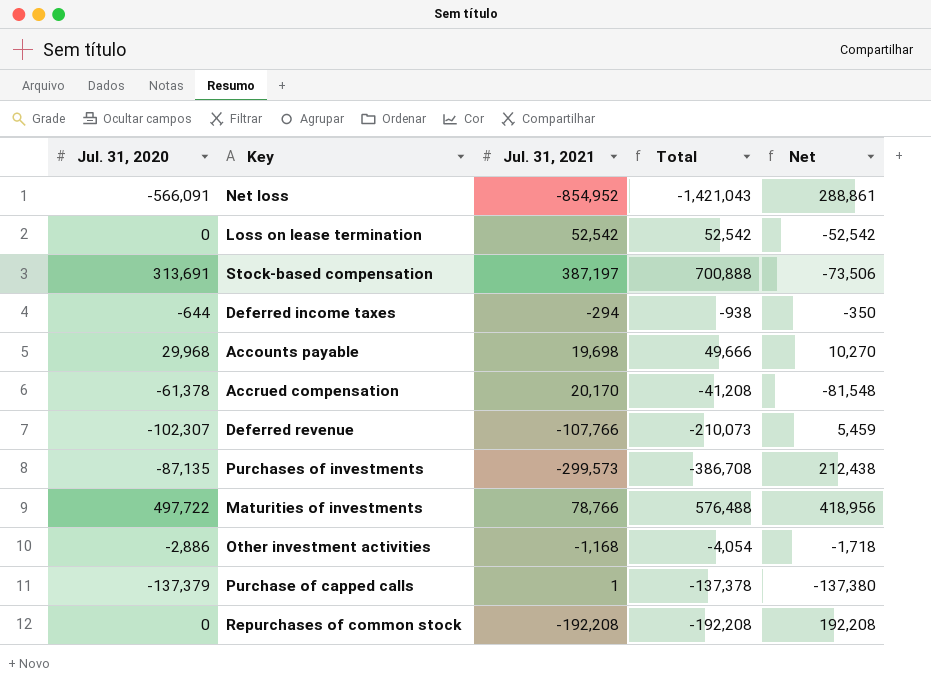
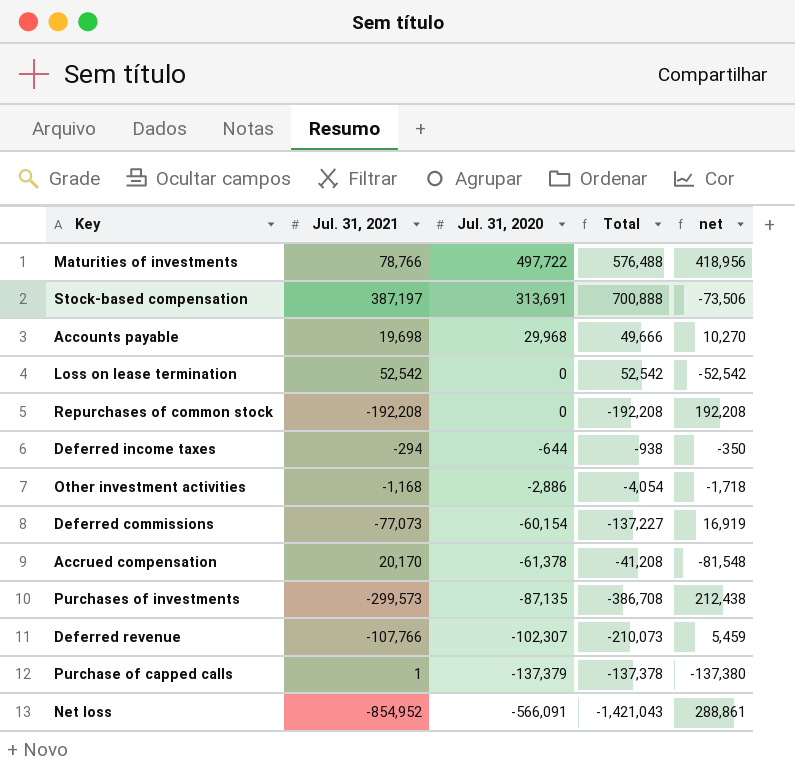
row order: none -> Jul. 31, 2020 descending
column Jul. 31, 2020 | position: 1 -> 3
column name: Net -> net
row Deferred commissions: none -> -77,073 | -60,154 | -137,227 | 16,919

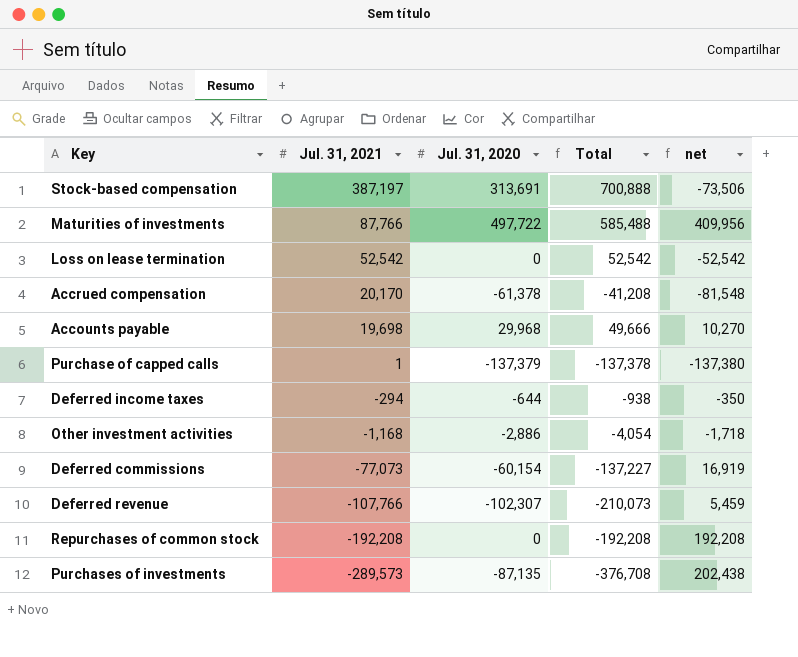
row order: Jul. 31, 2020 descending -> Jul. 31, 2021 descending
row Net loss: -854,952 | -566,091 | -1,421,043 | 288,861 -> none
Maturities of investments | Jul. 31, 2021: 78,766 -> 87,766
Maturities of investments | Total: 576,488 -> 585,488
Maturities of investments | net: 418,956 -> 409,956
Purchases of investments | Jul. 31, 2021: -299,573 -> -289,573
Purchases of investments | Total: -386,708 -> -376,708
Purchases of investments | net: 212,438 -> 202,438

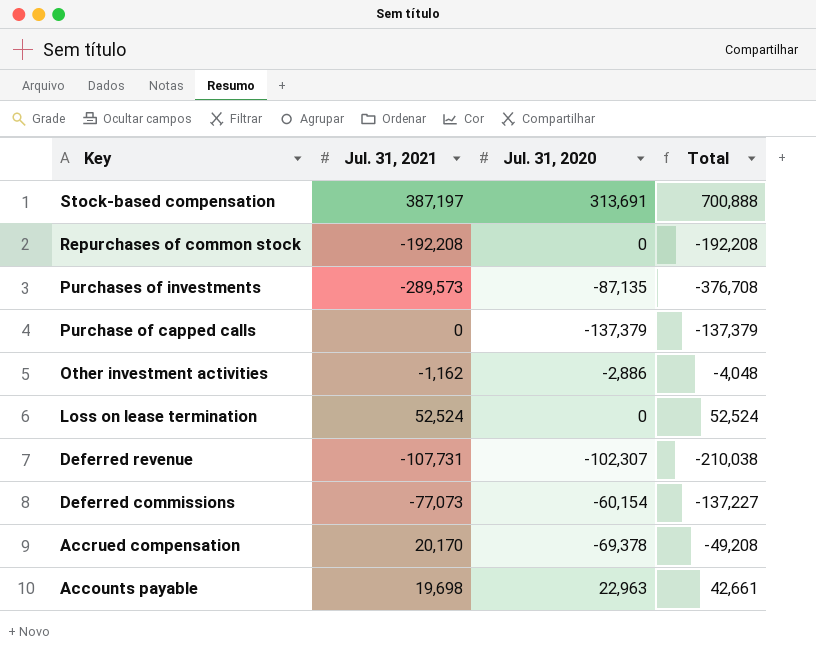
row order: Jul. 31, 2021 descending -> Key descending
column net | formula: [Jul. 31, 2020] - [Jul. 31, 2021] -> none
row Maturities of investments: 87,766 | 497,722 | 585,488 | 409,956 -> none
row Deferred income taxes: -294 | -644 | -938 | -350 -> none
Purchase of capped calls | Jul. 31, 2021: 1 -> 0
Purchase of capped calls | Total: -137,378 -> -137,379
Other investment activities | Jul. 31, 2021: -1,168 -> -1,162
Other investment activities | Total: -4,054 -> -4,048
Loss on lease termination | Jul. 31, 2021: 52,542 -> 52,524
Loss on lease termination | Total: 52,542 -> 52,524
Deferred revenue | Jul. 31, 2021: -107,766 -> -107,731
Deferred revenue | Total: -210,073 -> -210,038
Accrued compensation | Jul. 31, 2020: -61,378 -> -69,378
Accrued compensation | Total: -41,208 -> -49,208
Accounts payable | Jul. 31, 2020: 29,968 -> 22,963
Accounts payable | Total: 49,666 -> 42,661

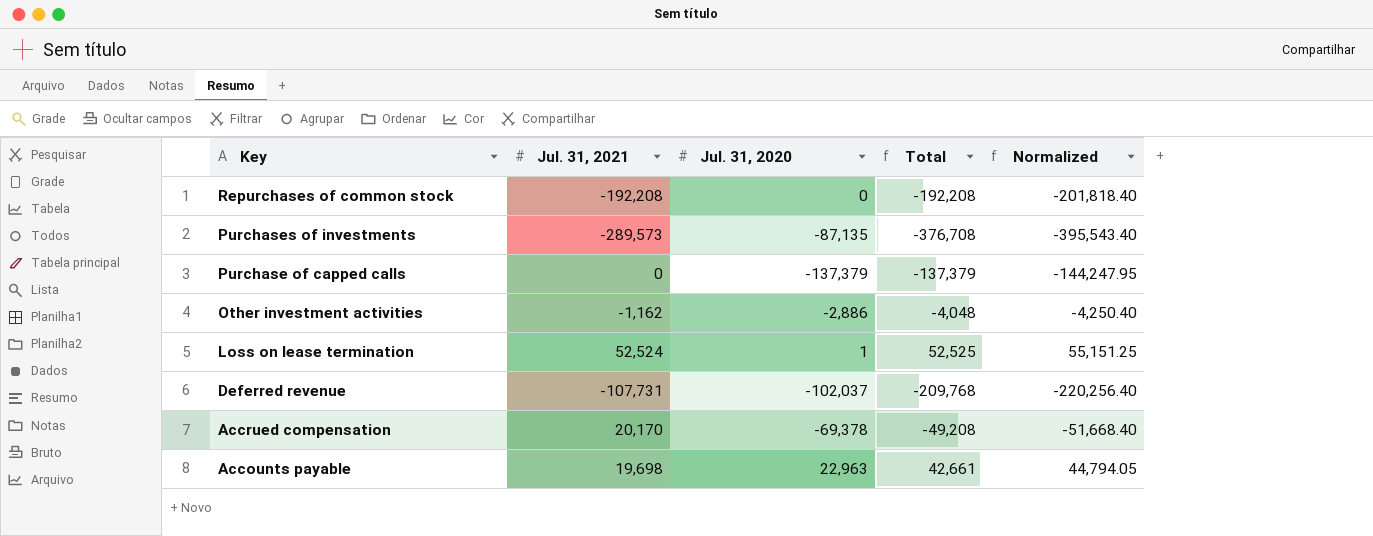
column Normalized | formula: none -> [Total] * 1.05
row Stock-based compensation: 387,197 | 313,691 | 700,888 -> none
row Deferred commissions: -77,073 | -60,154 | -137,227 -> none
Loss on lease termination | Jul. 31, 2020: 0 -> 1
Loss on lease termination | Total: 52,524 -> 52,525
Deferred revenue | Jul. 31, 2020: -102,307 -> -102,037
Deferred revenue | Total: -210,038 -> -209,768

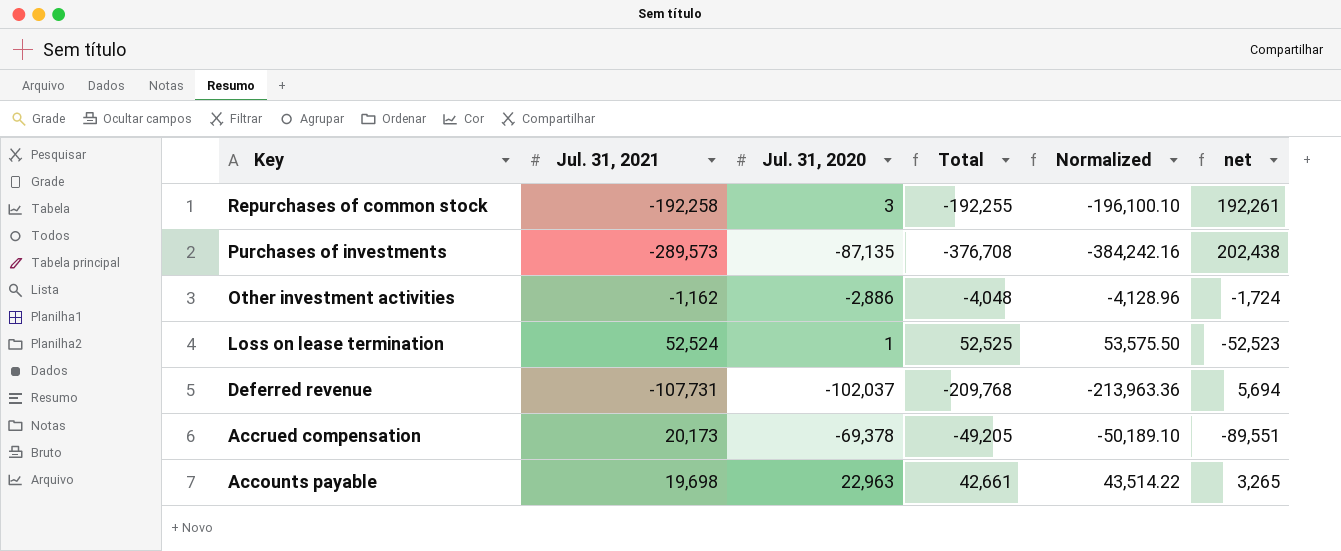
column Normalized | formula: [Total] * 1.05 -> [Total] * 1.02
column net | formula: none -> [Jul. 31, 2020] - [Jul. 31, 2021]
row Purchase of capped calls: 0 | -137,379 | -137,379 | -144,247.95 -> none
Repurchases of common stock | Jul. 31, 2021: -192,208 -> -192,258
Repurchases of common stock | Jul. 31, 2020: 0 -> 3
Repurchases of common stock | Total: -192,208 -> -192,255
Accrued compensation | Jul. 31, 2021: 20,170 -> 20,173
Accrued compensation | Total: -49,208 -> -49,205

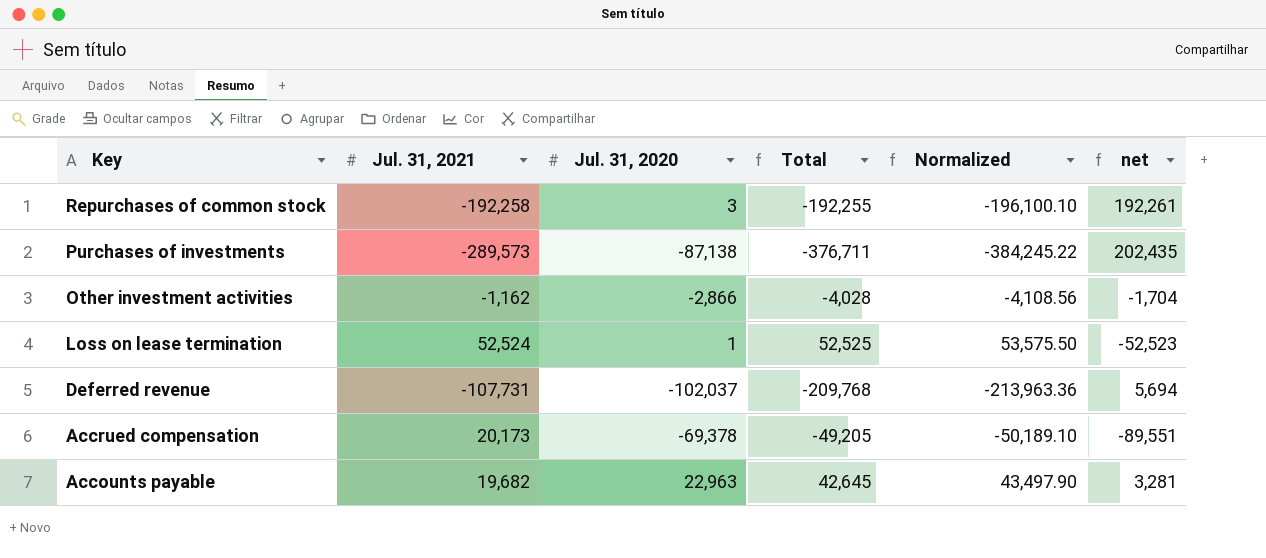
Purchases of investments | Jul. 31, 2020: -87,135 -> -87,138
Purchases of investments | Total: -376,708 -> -376,711
Purchases of investments | Normalized: -384,242.16 -> -384,245.22
Purchases of investments | net: 202,438 -> 202,435
Other investment activities | Jul. 31, 2020: -2,886 -> -2,866
Other investment activities | Total: -4,048 -> -4,028
Other investment activities | Normalized: -4,128.96 -> -4,108.56
Other investment activities | net: -1,724 -> -1,704
Accounts payable | Jul. 31, 2021: 19,698 -> 19,682
Accounts payable | Total: 42,661 -> 42,645
Accounts payable | Normalized: 43,514.22 -> 43,497.90
Accounts payable | net: 3,265 -> 3,281

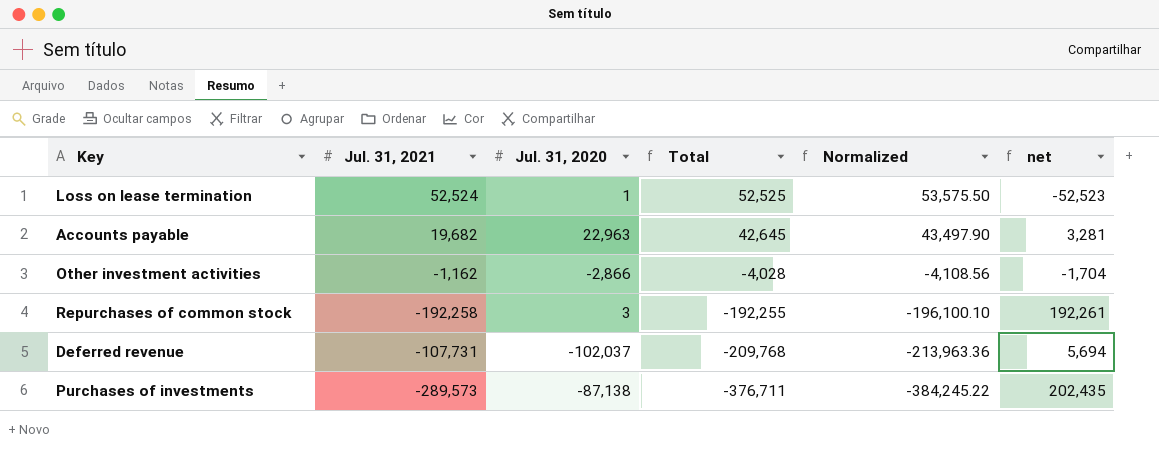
row order: Key descending -> Total descending
row Accrued compensation: 20,173 | -69,378 | -49,205 | -50,189.10 | -89,551 -> none

